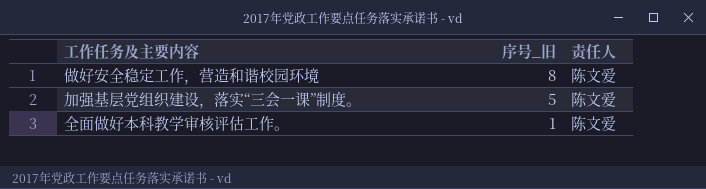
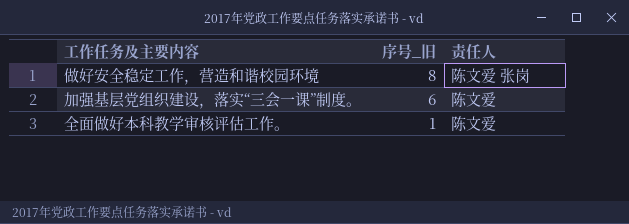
做好安全稳定工作，营造和谐校园环境 | 责任人: 陈文爱 -> 陈文爱 张岗
加强基层党组织建设，落实“三会一课”制度。 | 序号_旧: 5 -> 6

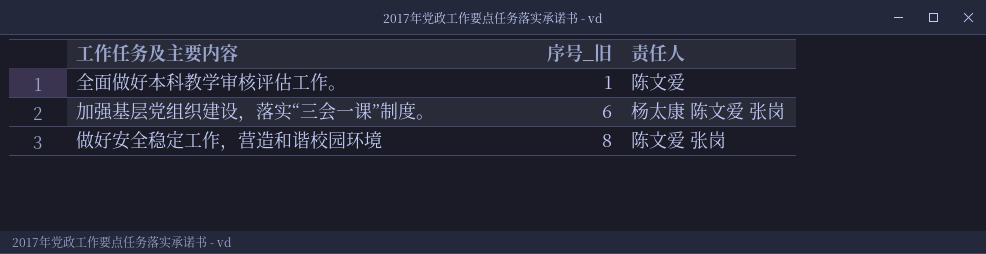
row order: 序号_旧 descending -> 序号_旧 ascending
加强基层党组织建设，落实“三会一课”制度。 | 责任人: 陈文爱 -> 杨太康 陈文爱 张岗

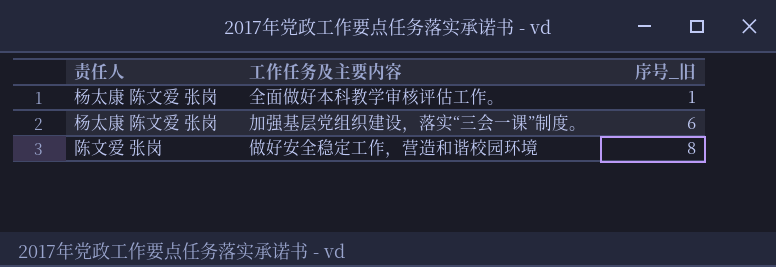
column 责任人 | position: 3 -> 1
全面做好本科教学审核评估工作。 | 责任人: 陈文爱 -> 杨太康 陈文爱 张岗

